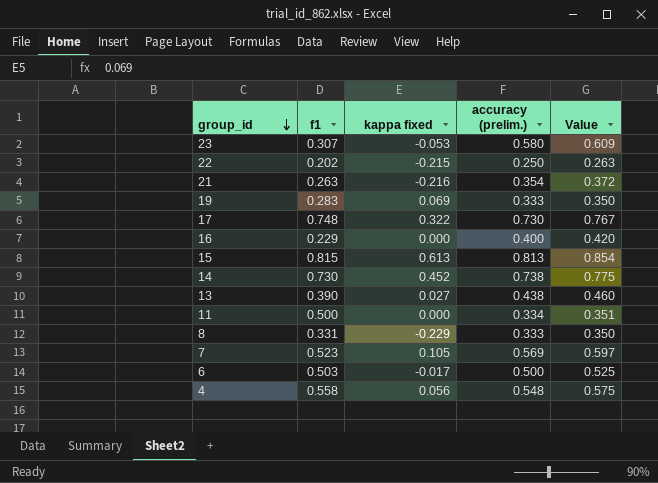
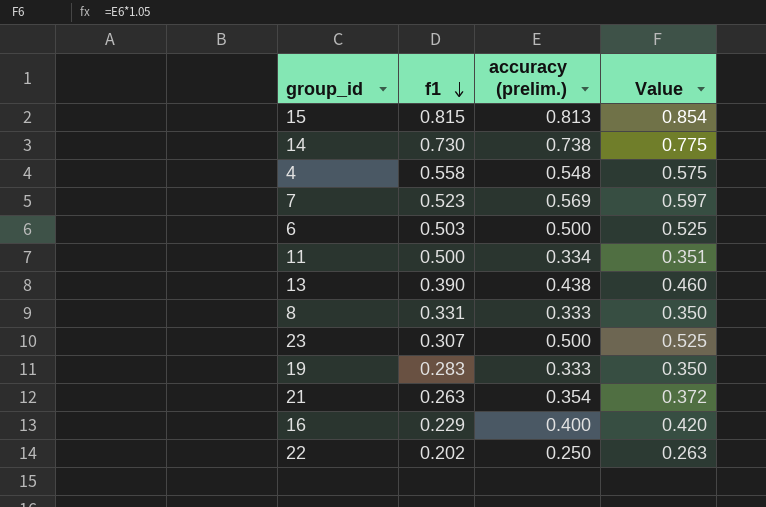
row order: group_id descending -> f1 descending
column kappa fixed | position: 3 -> none
row 17: 0.748 | 0.322 | 0.730 | 0.767 -> none
23 | accuracy (prelim.): 0.580 -> 0.500
23 | Value: 0.609 -> 0.525

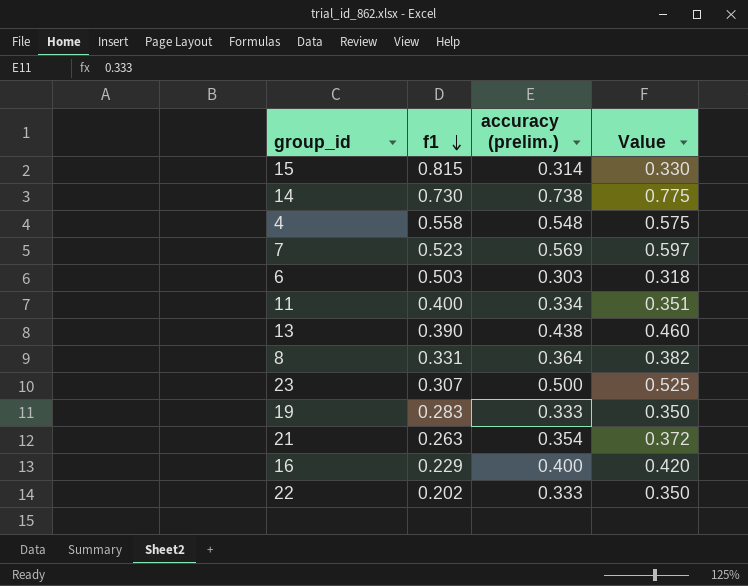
15 | accuracy (prelim.): 0.813 -> 0.314
15 | Value: 0.854 -> 0.330
6 | accuracy (prelim.): 0.500 -> 0.303
6 | Value: 0.525 -> 0.318
11 | f1: 0.500 -> 0.400
8 | accuracy (prelim.): 0.333 -> 0.364
8 | Value: 0.350 -> 0.382
22 | accuracy (prelim.): 0.250 -> 0.333
22 | Value: 0.263 -> 0.350

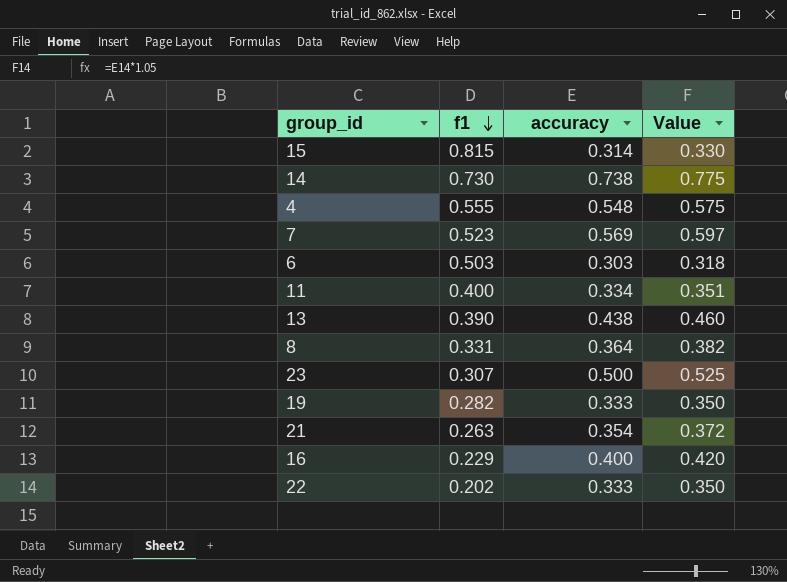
column name: accuracy (prelim.) -> accuracy
4 | f1: 0.558 -> 0.555
19 | f1: 0.283 -> 0.282

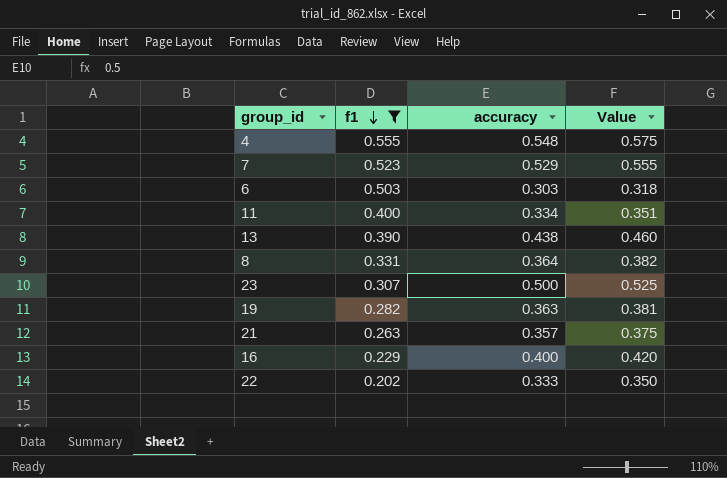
filter: none -> f1 <= 0.555
7 | accuracy: 0.569 -> 0.529
7 | Value: 0.597 -> 0.555
19 | accuracy: 0.333 -> 0.363
19 | Value: 0.350 -> 0.381
21 | accuracy: 0.354 -> 0.357
21 | Value: 0.372 -> 0.375

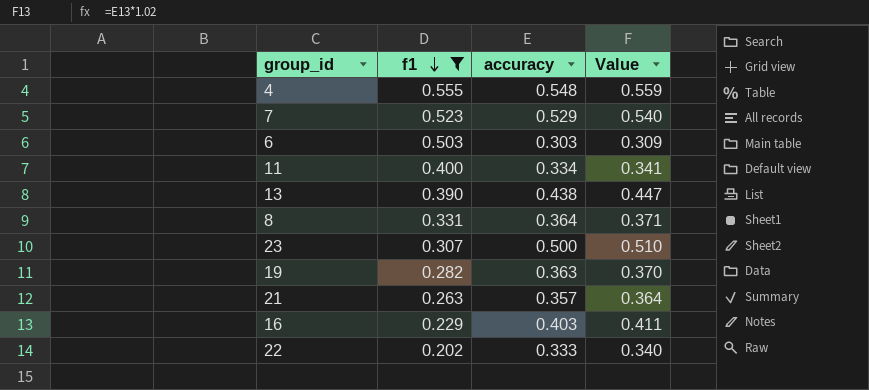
column Value | formula: [accuracy] * 1.05 -> [accuracy] * 1.02
16 | accuracy: 0.400 -> 0.403

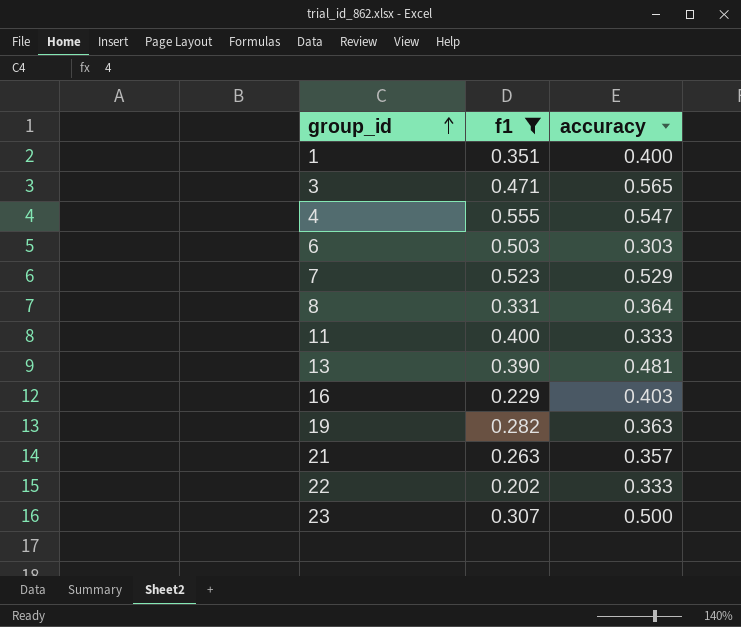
row order: f1 descending -> group_id ascending
column Value | formula: [accuracy] * 1.02 -> none
row 1: none -> 0.351 | 0.400
row 3: none -> 0.471 | 0.565
4 | accuracy: 0.548 -> 0.547
11 | accuracy: 0.334 -> 0.333
13 | accuracy: 0.438 -> 0.481

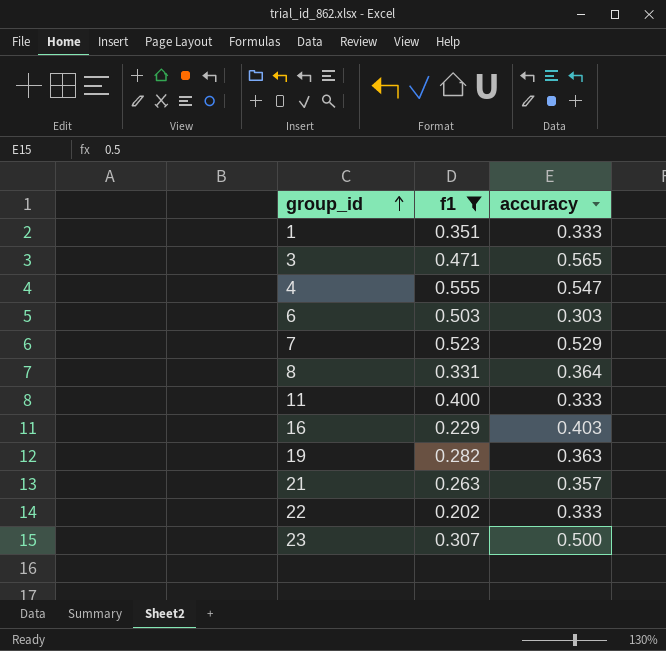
row 13: 0.390 | 0.481 -> none
1 | accuracy: 0.400 -> 0.333

